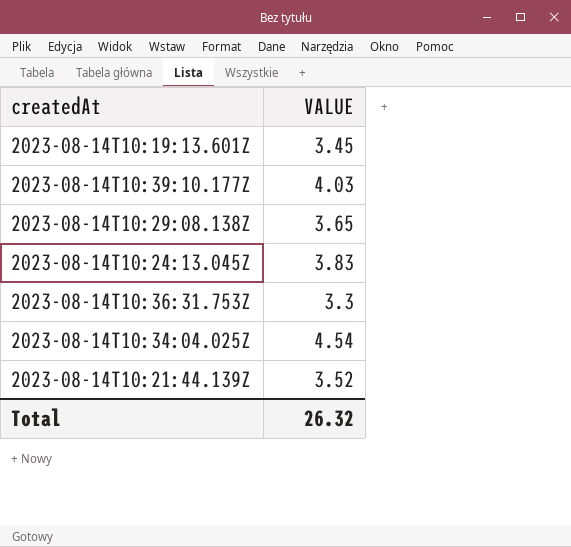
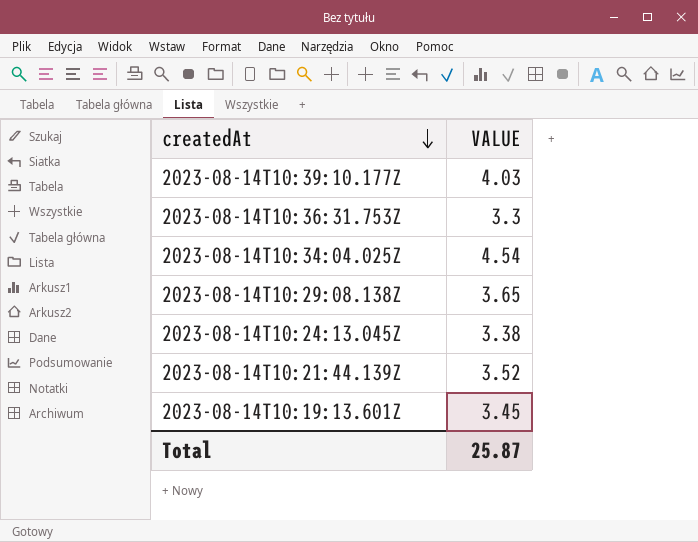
row order: none -> createdAt descending
2023-08-14T10:24:13.045Z | VALUE: 3.83 -> 3.38
Total | VALUE: 26.32 -> 25.87

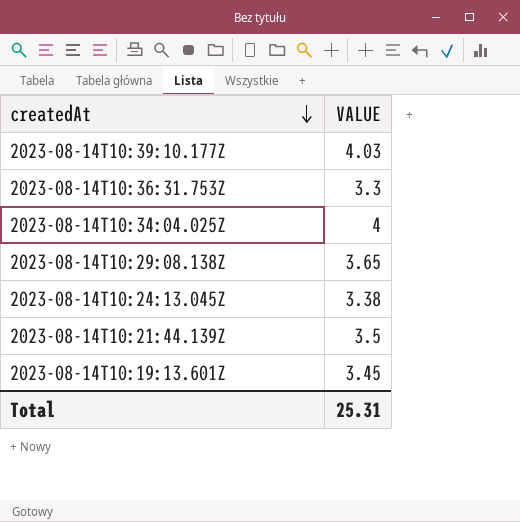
2023-08-14T10:34:04.025Z | VALUE: 4.54 -> 4
2023-08-14T10:21:44.139Z | VALUE: 3.52 -> 3.5
Total | VALUE: 25.87 -> 25.31

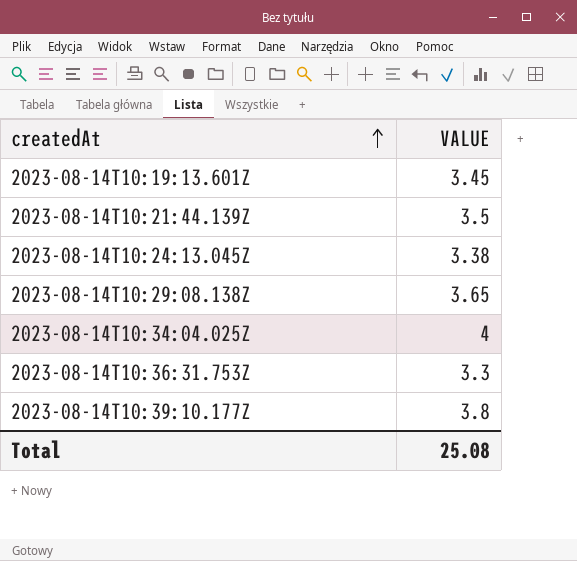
row order: createdAt descending -> createdAt ascending
2023-08-14T10:39:10.177Z | VALUE: 4.03 -> 3.8
Total | VALUE: 25.31 -> 25.08

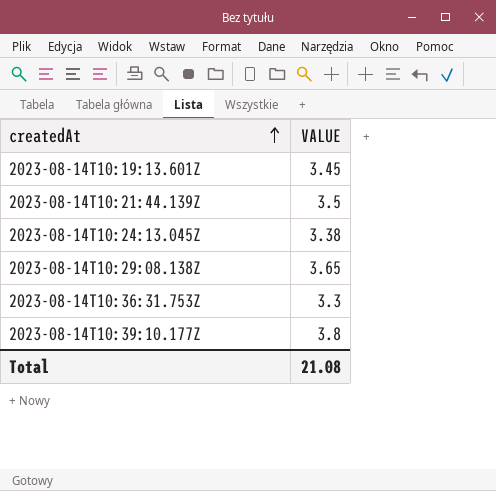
row 2023-08-14T10:34:04.025Z: 4 -> none
Total | VALUE: 25.08 -> 21.08

